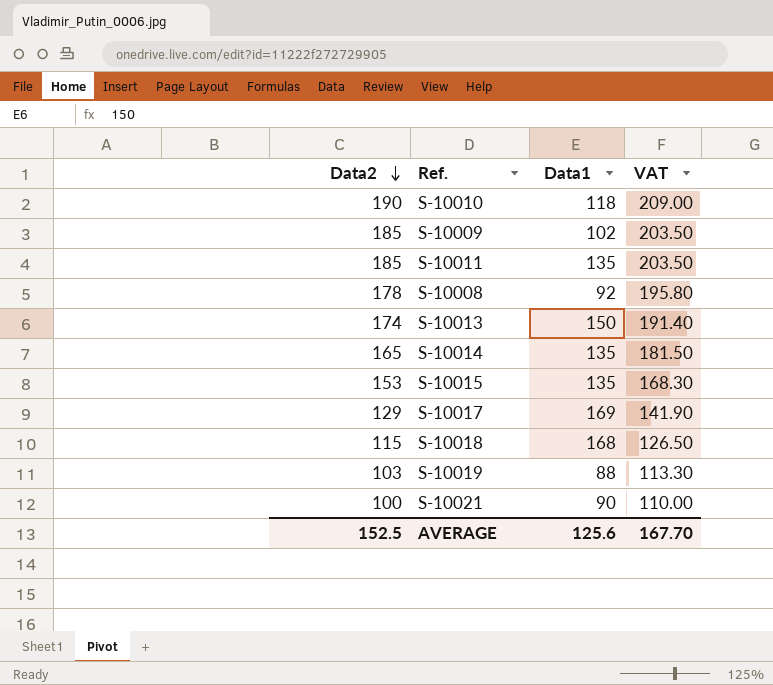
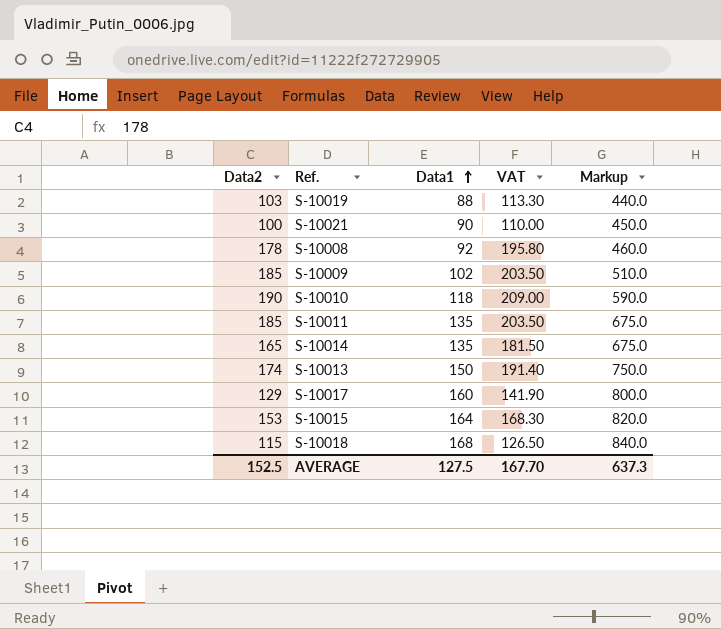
row order: Data2 descending -> Data1 ascending
column Markup | formula: none -> [Data1] * 5
S-10017 | Data1: 169 -> 160
S-10015 | Data1: 135 -> 164
AVERAGE | Data1: 125.6 -> 127.5

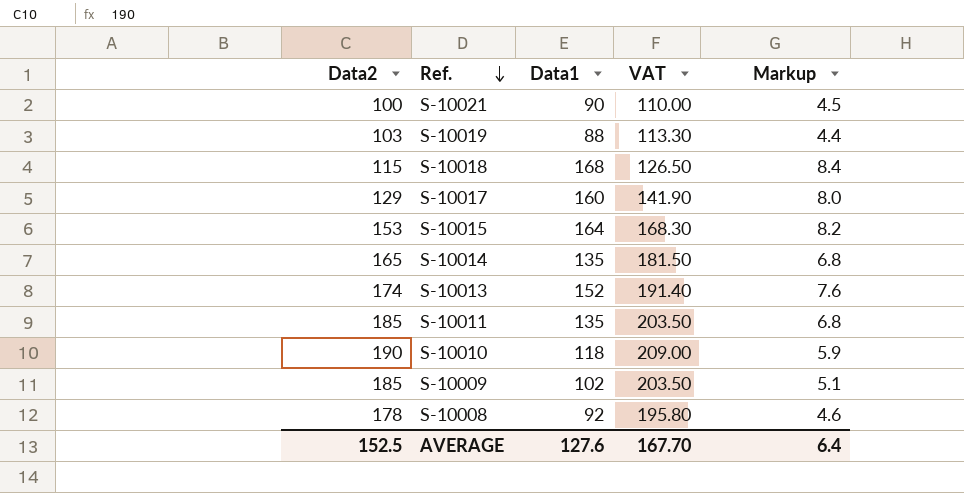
row order: Data1 ascending -> Ref. descending
column Markup | formula: [Data1] * 5 -> [Data1] * 0.05
S-10013 | Data1: 150 -> 152
AVERAGE | Data1: 127.5 -> 127.6
AVERAGE | Markup: 637.3 -> 6.4

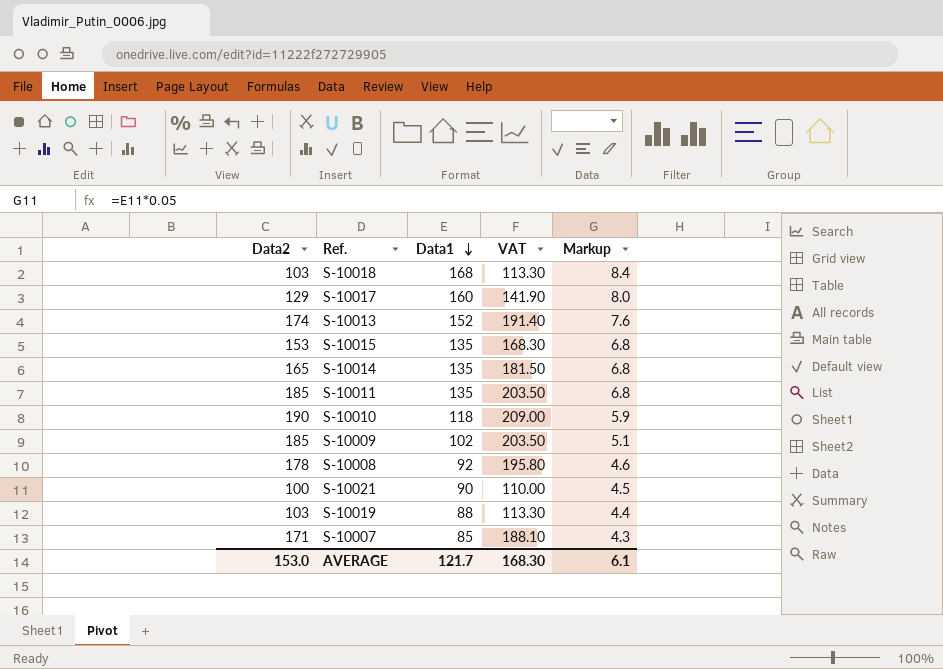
row order: Ref. descending -> Data1 descending
S-10018 | Data2: 115 -> 103
S-10018 | VAT: 126.50 -> 113.30
S-10015 | Data1: 164 -> 135
S-10015 | Markup: 8.2 -> 6.8
row S-10007: none -> 171 | 85 | 188.10 | 4.3
AVERAGE | Data2: 152.5 -> 153.0
AVERAGE | Data1: 127.6 -> 121.7
AVERAGE | VAT: 167.70 -> 168.30
AVERAGE | Markup: 6.4 -> 6.1

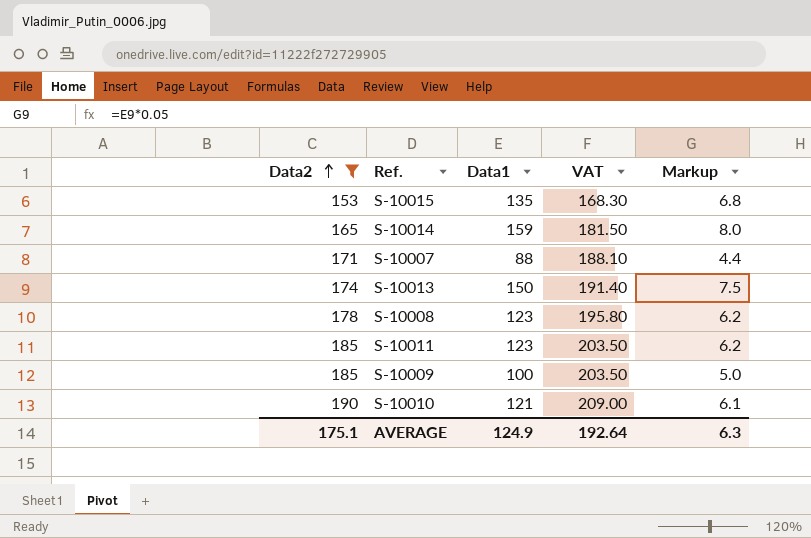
filter: none -> Data2 >= 153
row order: Data1 descending -> Data2 ascending
S-10014 | Data1: 135 -> 159
S-10014 | Markup: 6.8 -> 8.0
S-10007 | Data1: 85 -> 88
S-10007 | Markup: 4.3 -> 4.4
S-10013 | Data1: 152 -> 150
S-10013 | Markup: 7.6 -> 7.5
S-10008 | Data1: 92 -> 123
S-10008 | Markup: 4.6 -> 6.2
S-10011 | Data1: 135 -> 123
S-10011 | Markup: 6.8 -> 6.2
S-10009 | Data1: 102 -> 100
S-10009 | Markup: 5.1 -> 5.0
S-10010 | Data1: 118 -> 121
S-10010 | Markup: 5.9 -> 6.1
AVERAGE | Data2: 153.0 -> 175.1
AVERAGE | Data1: 121.7 -> 124.9
AVERAGE | VAT: 168.30 -> 192.64
AVERAGE | Markup: 6.1 -> 6.3

